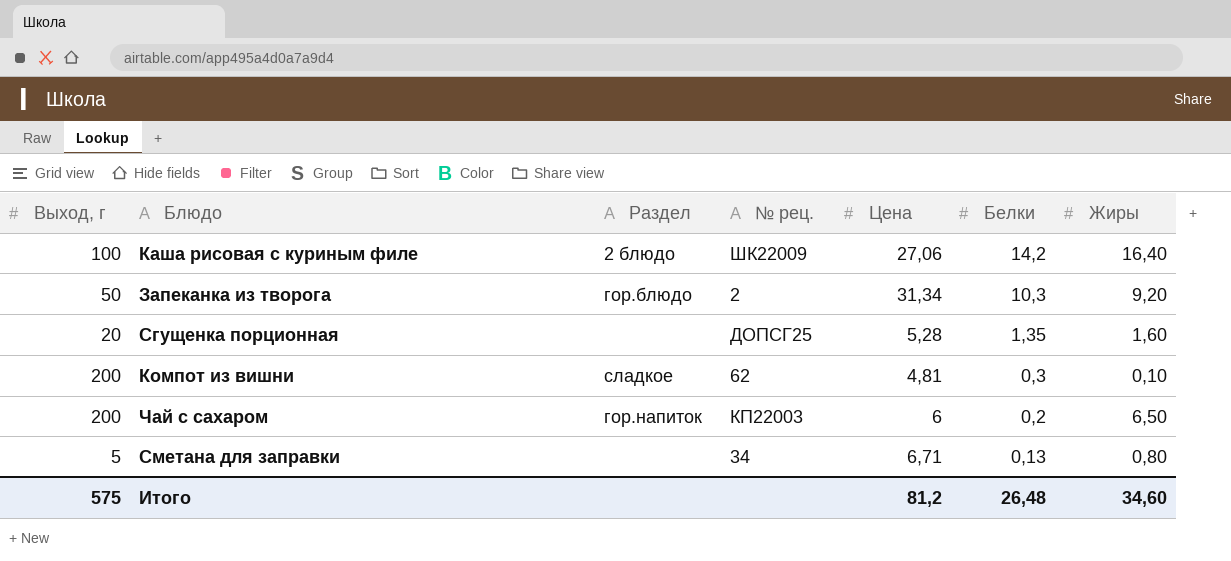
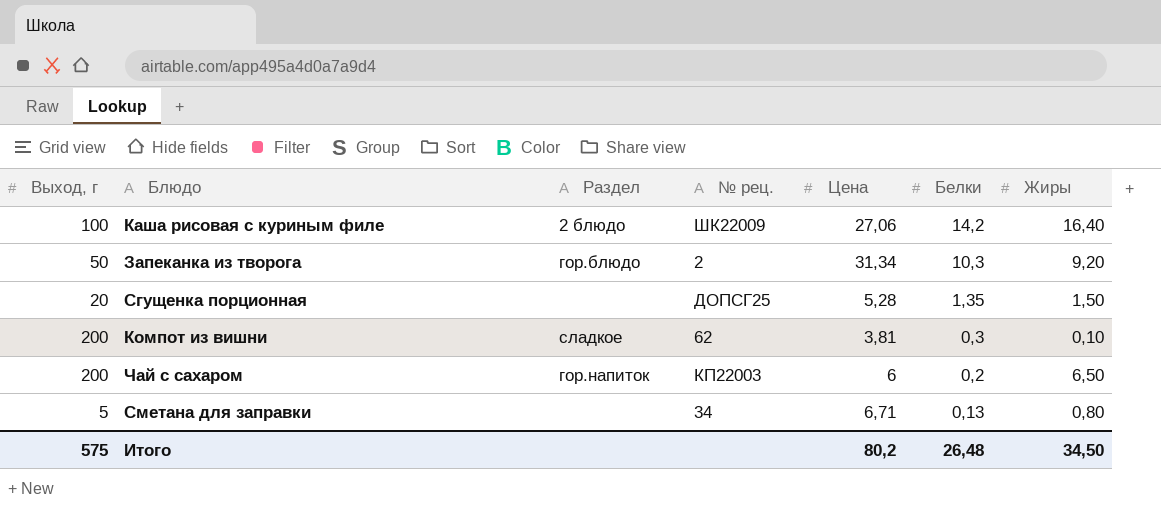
Сгущенка порционная | Жиры: 1,60 -> 1,50
Компот из вишни | Цена: 4,81 -> 3,81
Итого | Цена: 81,2 -> 80,2
Итого | Жиры: 34,60 -> 34,50

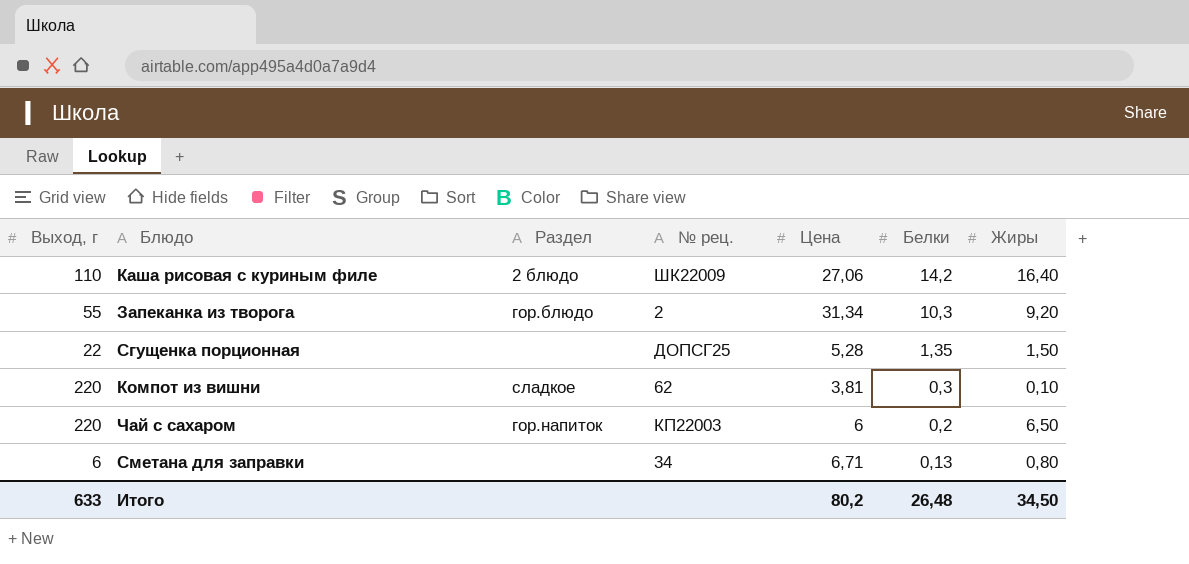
Каша рисовая с куриным филе | Выход, г: 100 -> 110
Запеканка из творога | Выход, г: 50 -> 55
Сгущенка порционная | Выход, г: 20 -> 22
Компот из вишни | Выход, г: 200 -> 220
Чай с сахаром | Выход, г: 200 -> 220
Сметана для заправки | Выход, г: 5 -> 6
Итого | Выход, г: 575 -> 633

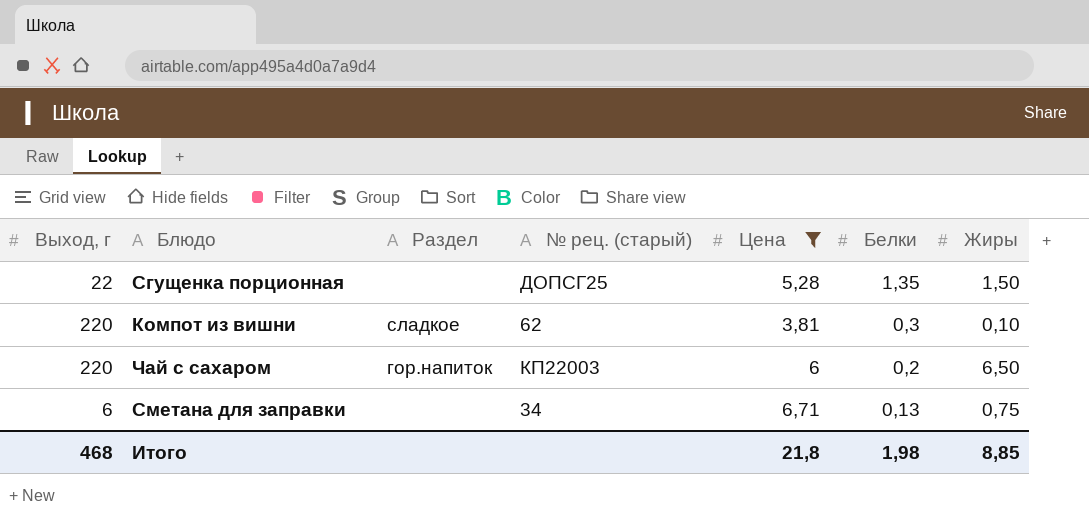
filter: none -> Цена <= 6,71
column name: № рец. -> № рец. (старый)
Сметана для заправки | Жиры: 0,80 -> 0,75
Итого | Выход, г: 633 -> 468
Итого | Цена: 80,2 -> 21,8
Итого | Белки: 26,48 -> 1,98
Итого | Жиры: 34,50 -> 8,85

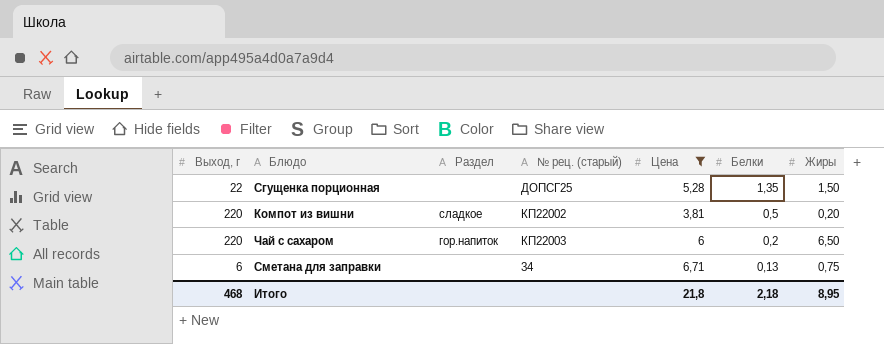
Компот из вишни | № рец. (старый): 62 -> КП22002
Компот из вишни | Белки: 0,3 -> 0,5
Компот из вишни | Жиры: 0,10 -> 0,20
Итого | Белки: 1,98 -> 2,18
Итого | Жиры: 8,85 -> 8,95

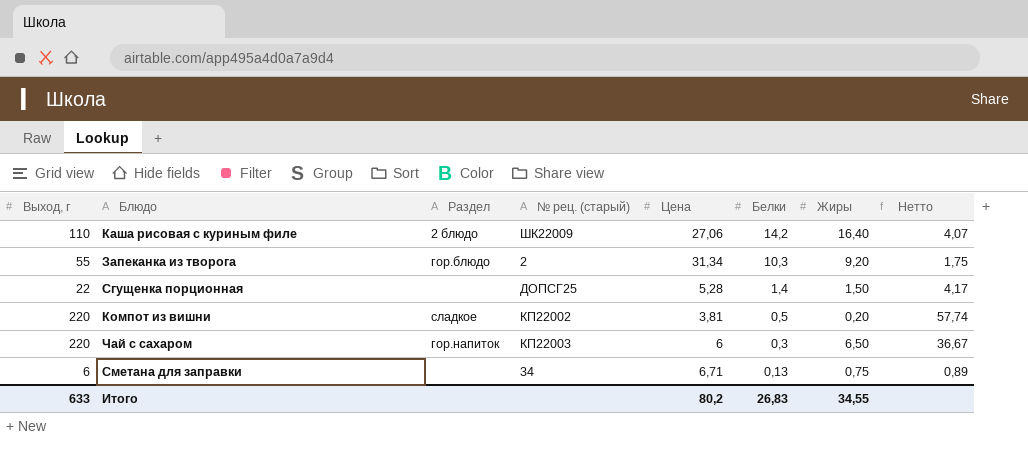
filter: Цена <= 6,71 -> none
column Нетто | formula: none -> [Выход, г] / [Цена]
Сгущенка порционная | Белки: 1,35 -> 1,4
Чай с сахаром | Белки: 0,2 -> 0,3
Итого | Выход, г: 468 -> 633
Итого | Цена: 21,8 -> 80,2
Итого | Белки: 2,18 -> 26,83
Итого | Жиры: 8,95 -> 34,55

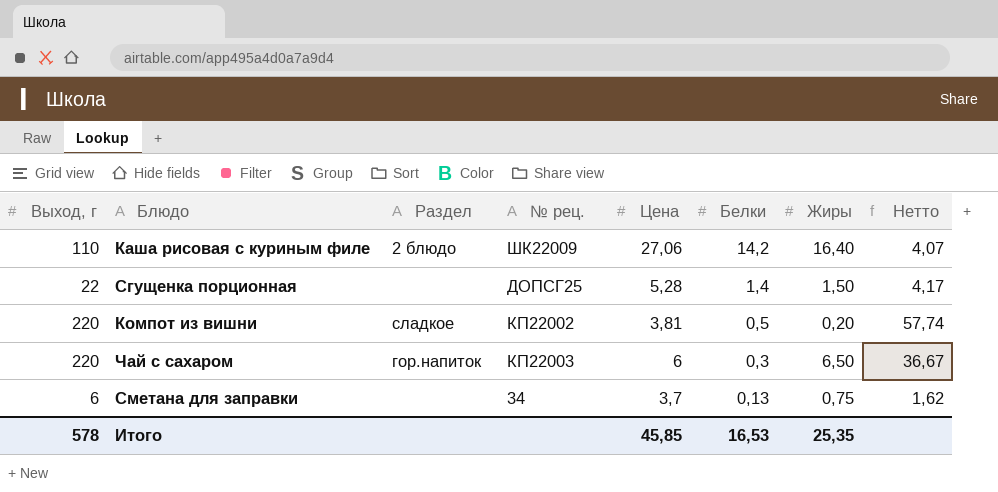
column name: № рец. (старый) -> № рец.
row Запеканка из творога: 55 | гор.блюдо | 2 | 31,34 | 10,3 | 9,20 | 1,75 -> none
Сметана для заправки | Цена: 6,71 -> 3,7
Сметана для заправки | Нетто: 0,89 -> 1,62
Итого | Выход, г: 633 -> 578
Итого | Цена: 80,2 -> 45,85
Итого | Белки: 26,83 -> 16,53
Итого | Жиры: 34,55 -> 25,35

